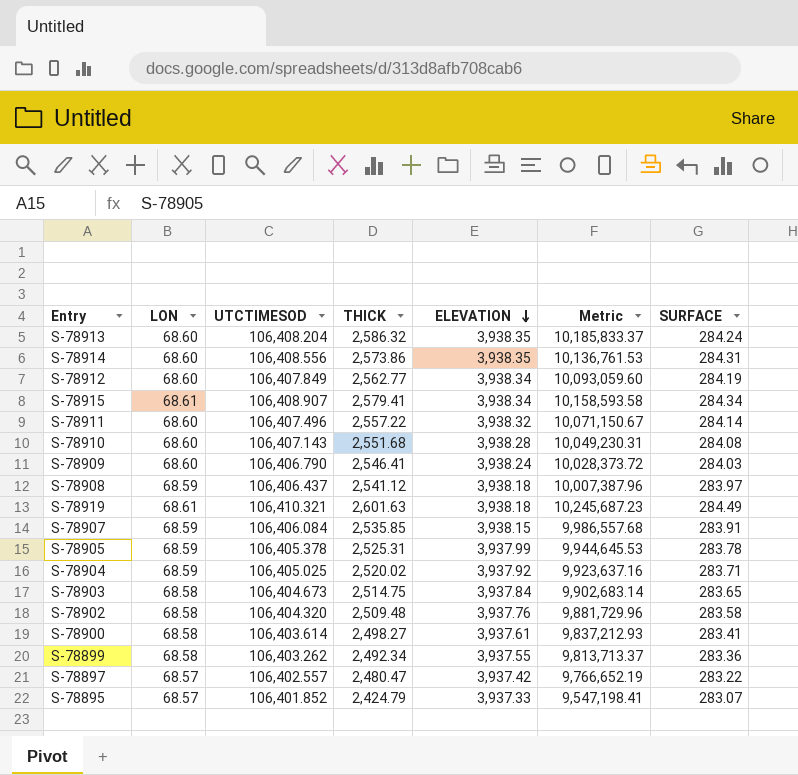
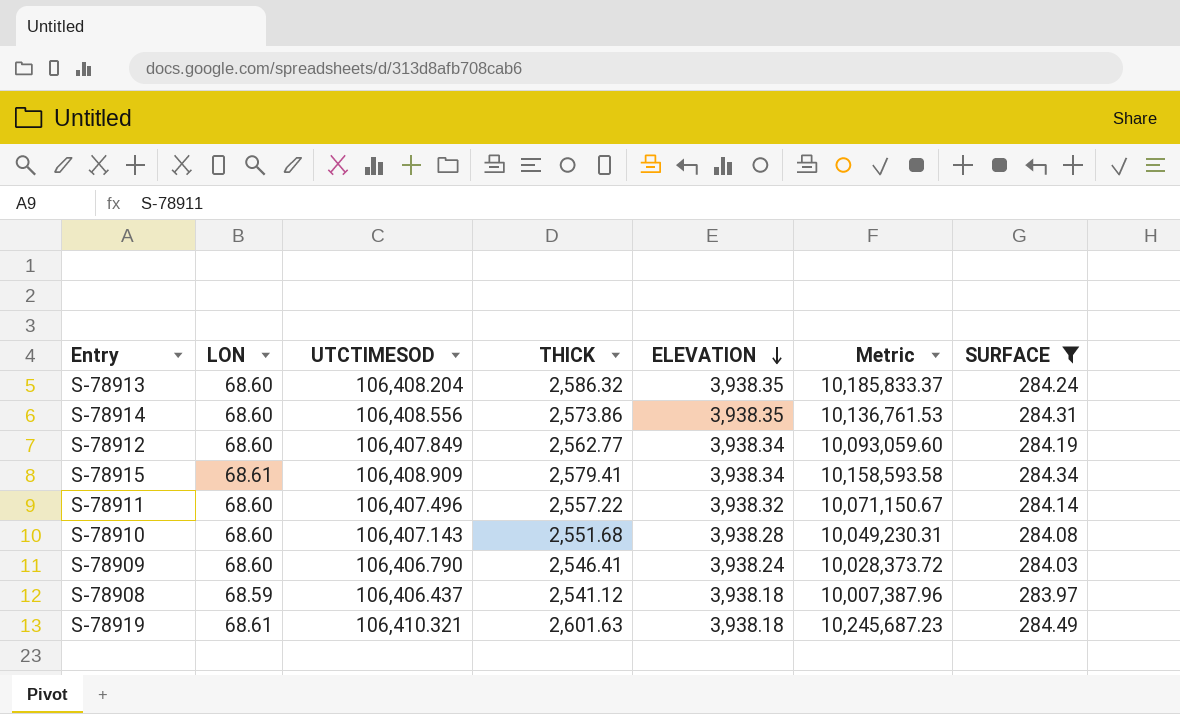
filter: none -> SURFACE >= 283.97
S-78915 | UTCTIMESOD: 106,408.907 -> 106,408.909

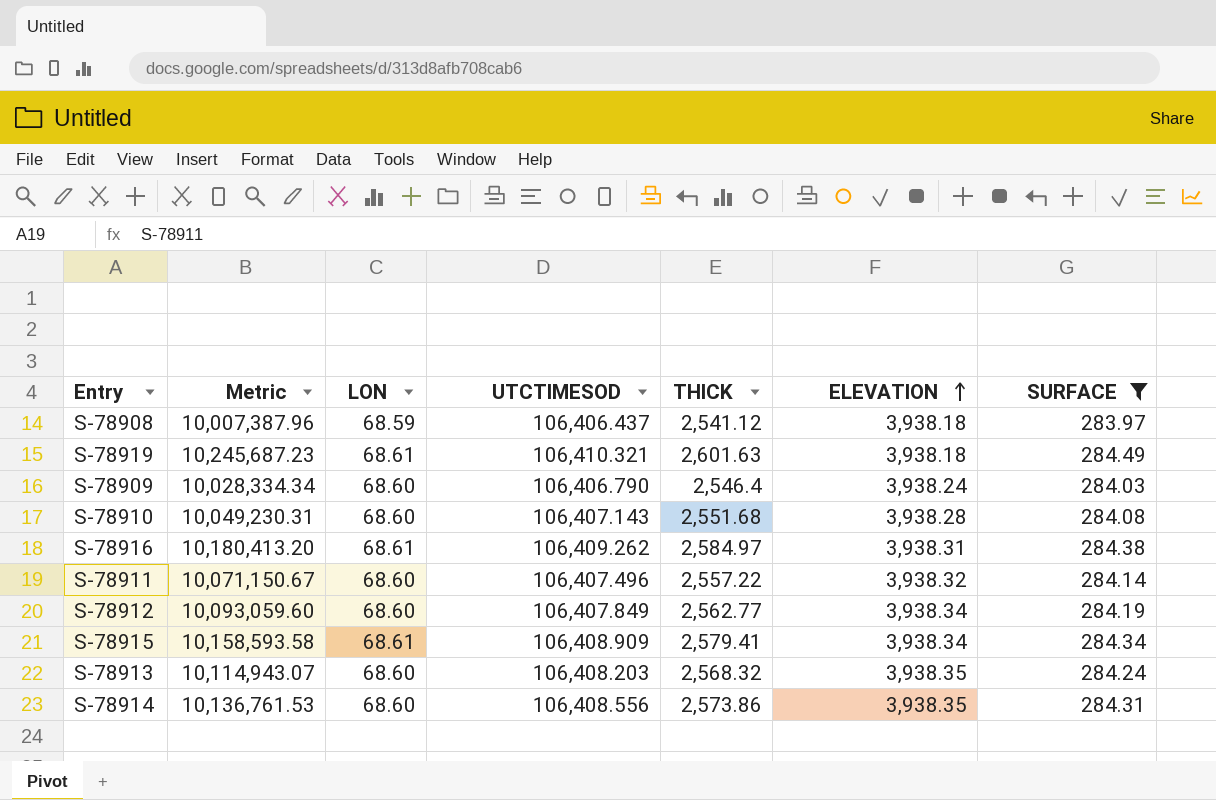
row order: ELEVATION descending -> ELEVATION ascending
column Metric | position: 6 -> 2
S-78909 | Metric: 10,028,373.72 -> 10,028,334.34
S-78909 | THICK: 2,546.41 -> 2,546.4
row S-78916: none -> 10,180,413.20 | 68.61 | 106,409.262 | 2,584.97 | 3,938.31 | 284.38
S-78913 | Metric: 10,185,833.37 -> 10,114,943.07
S-78913 | UTCTIMESOD: 106,408.204 -> 106,408.203
S-78913 | THICK: 2,586.32 -> 2,568.32

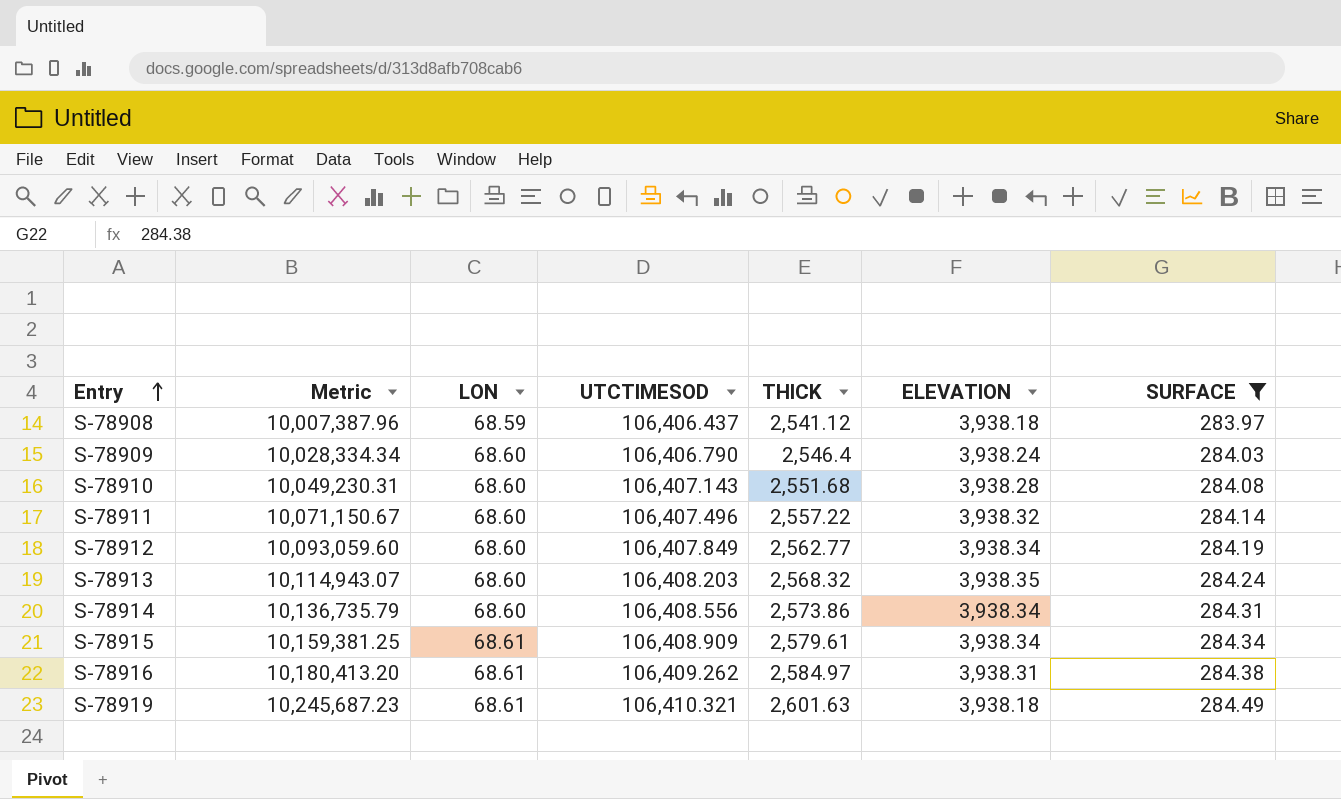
row order: ELEVATION ascending -> Entry ascending
S-78914 | Metric: 10,136,761.53 -> 10,136,735.79
S-78914 | ELEVATION: 3,938.35 -> 3,938.34
S-78915 | Metric: 10,158,593.58 -> 10,159,381.25
S-78915 | THICK: 2,579.41 -> 2,579.61

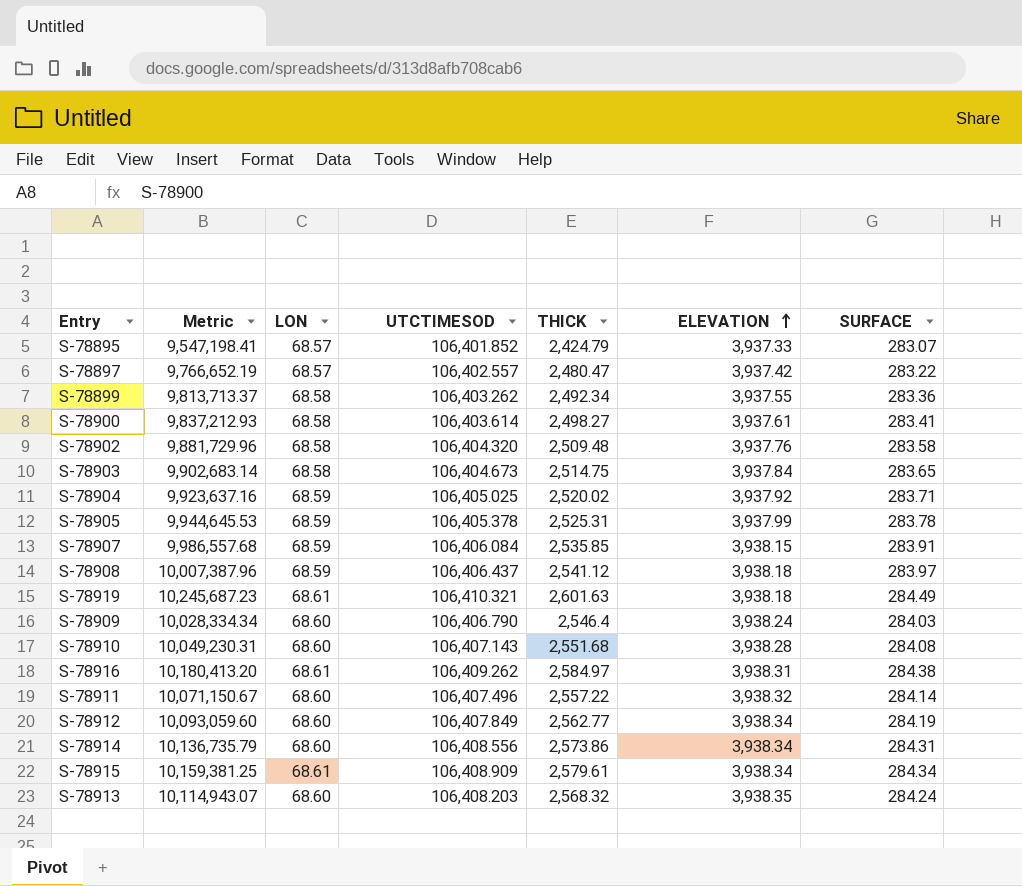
filter: SURFACE >= 283.97 -> none
row order: Entry ascending -> ELEVATION ascending

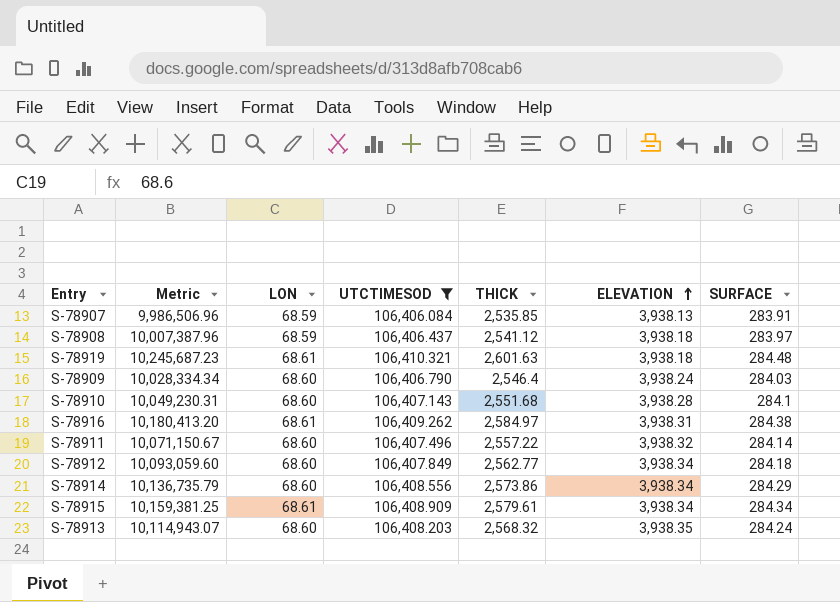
filter: none -> UTCTIMESOD >= 106,406.084
S-78907 | Metric: 9,986,557.68 -> 9,986,506.96
S-78907 | ELEVATION: 3,938.15 -> 3,938.13
S-78919 | SURFACE: 284.49 -> 284.48
S-78910 | SURFACE: 284.08 -> 284.1
S-78912 | SURFACE: 284.19 -> 284.18
S-78914 | SURFACE: 284.31 -> 284.29

